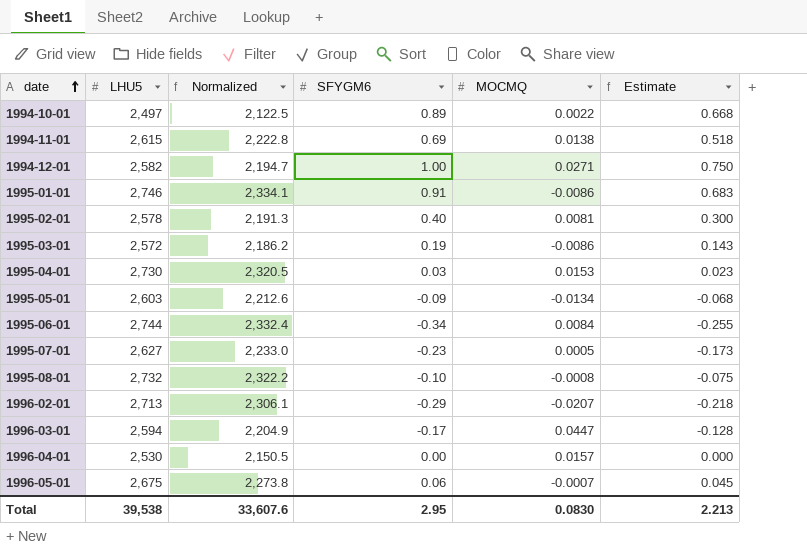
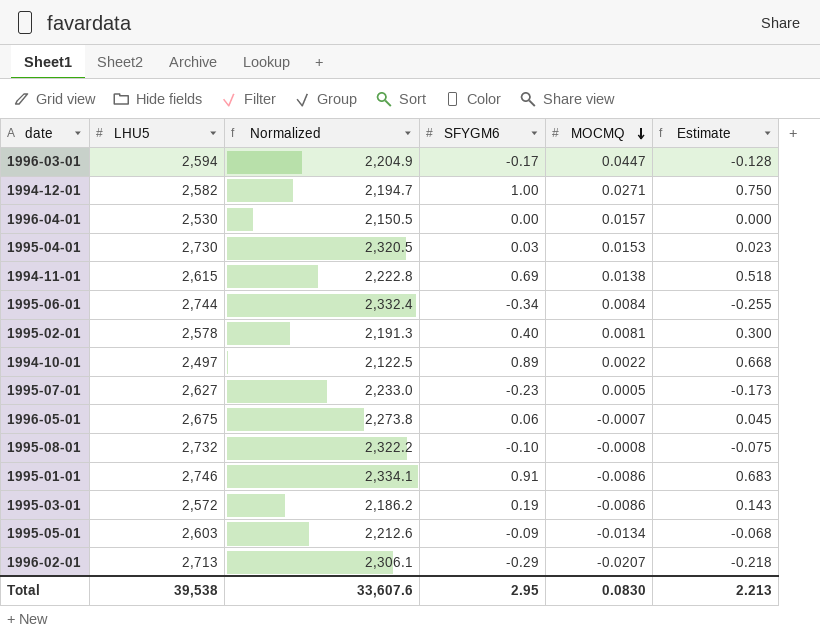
row order: date ascending -> MOCMQ descending

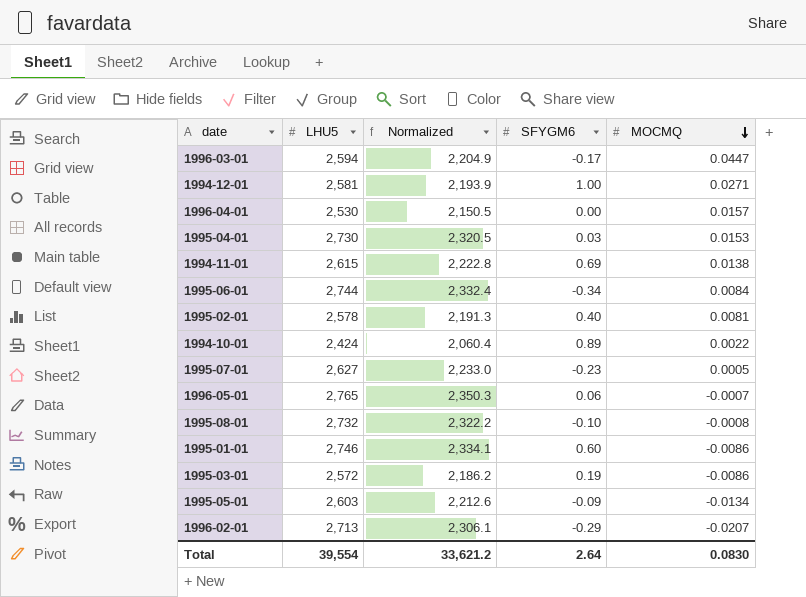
column Estimate | formula: [SFYGM6] * 0.75 -> none
1994-12-01 | LHU5: 2,582 -> 2,581
1994-12-01 | Normalized: 2,194.7 -> 2,193.9
1994-10-01 | LHU5: 2,497 -> 2,424
1994-10-01 | Normalized: 2,122.5 -> 2,060.4
1996-05-01 | LHU5: 2,675 -> 2,765
1996-05-01 | Normalized: 2,273.8 -> 2,350.3
1995-01-01 | SFYGM6: 0.91 -> 0.60
Total | LHU5: 39,538 -> 39,554
Total | Normalized: 33,607.6 -> 33,621.2
Total | SFYGM6: 2.95 -> 2.64

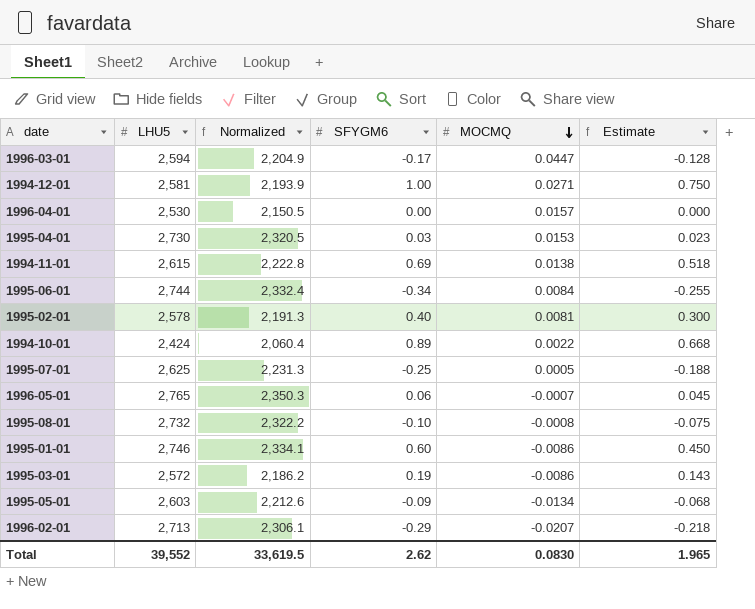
column Estimate | formula: none -> [SFYGM6] * 0.75
1995-07-01 | LHU5: 2,627 -> 2,625
1995-07-01 | Normalized: 2,233.0 -> 2,231.3
1995-07-01 | SFYGM6: -0.23 -> -0.25
Total | LHU5: 39,554 -> 39,552
Total | Normalized: 33,621.2 -> 33,619.5
Total | SFYGM6: 2.64 -> 2.62

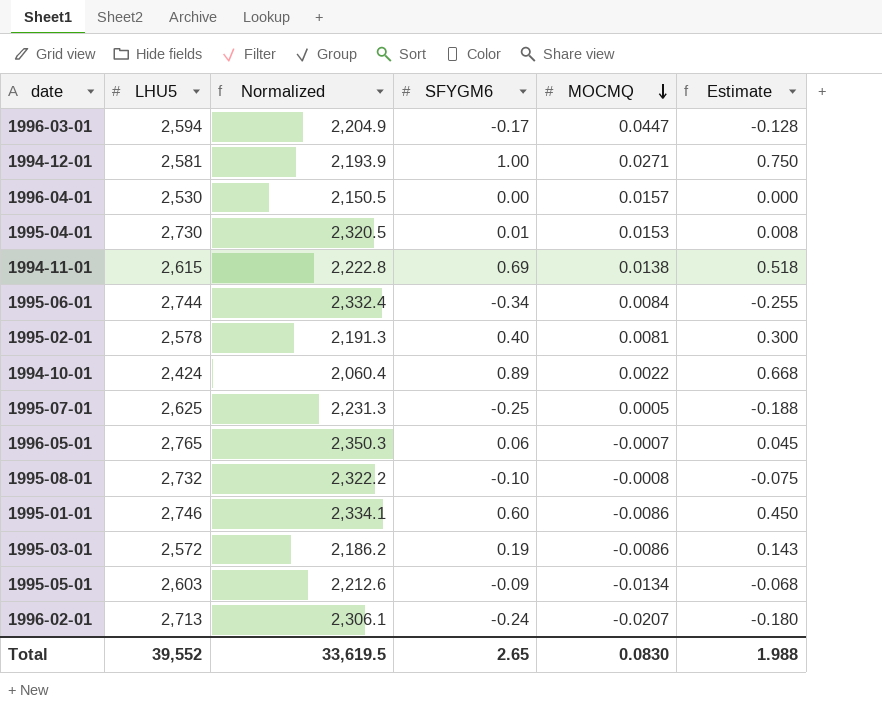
1995-04-01 | SFYGM6: 0.03 -> 0.01
1995-04-01 | Estimate: 0.023 -> 0.008
1996-02-01 | SFYGM6: -0.29 -> -0.24
1996-02-01 | Estimate: -0.218 -> -0.180
Total | SFYGM6: 2.62 -> 2.65
Total | Estimate: 1.965 -> 1.988

